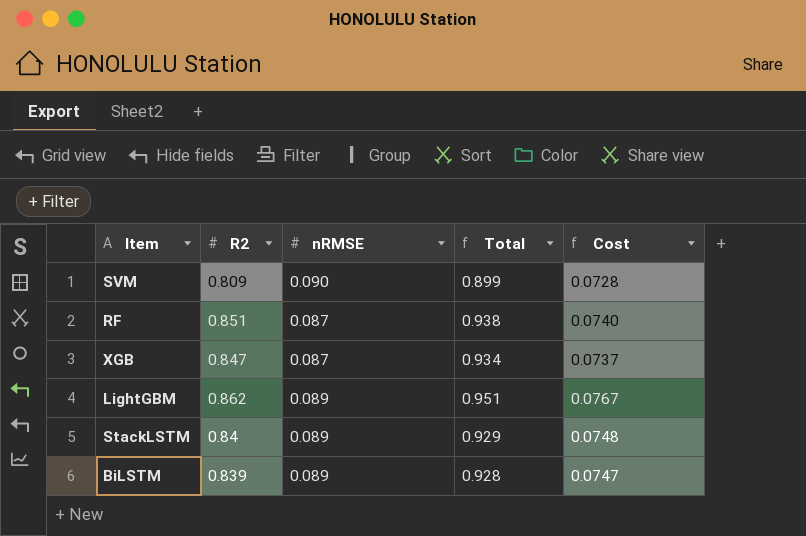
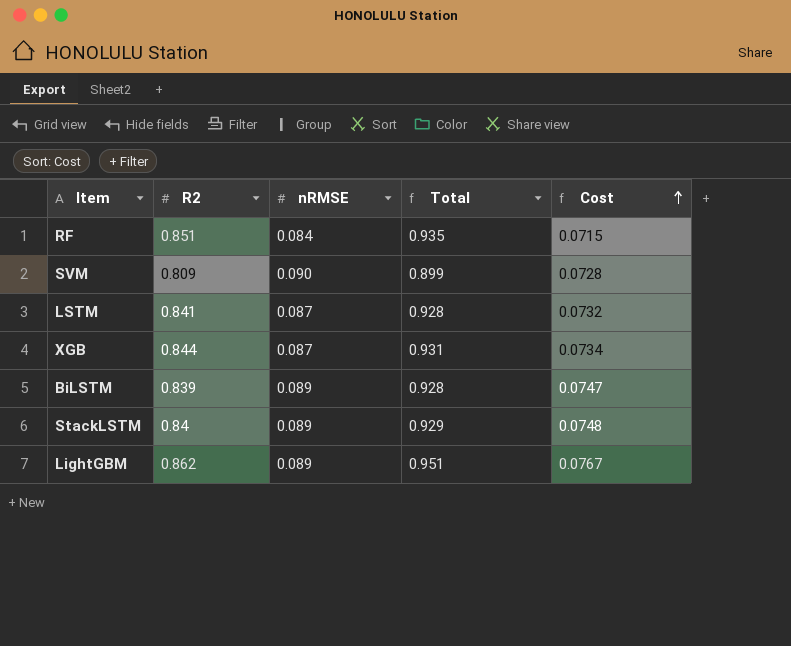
row order: none -> Cost ascending
RF | nRMSE: 0.087 -> 0.084
RF | Total: 0.938 -> 0.935
RF | Cost: 0.0740 -> 0.0715
row LSTM: none -> 0.841 | 0.087 | 0.928 | 0.0732
XGB | R2: 0.847 -> 0.844
XGB | Total: 0.934 -> 0.931
XGB | Cost: 0.0737 -> 0.0734

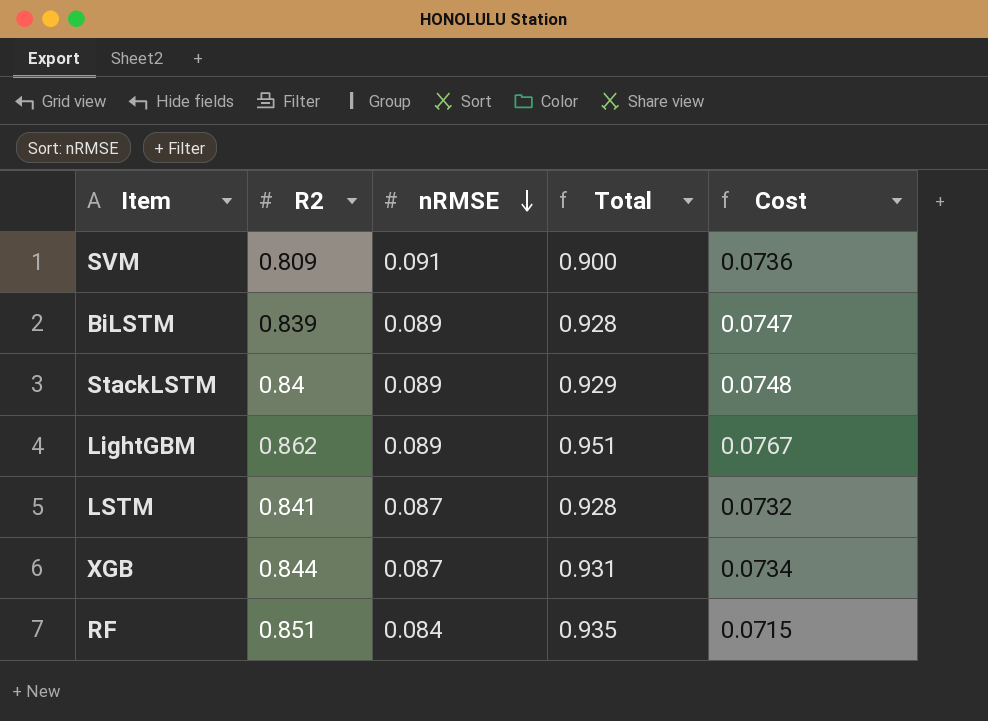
row order: Cost ascending -> nRMSE descending
SVM | nRMSE: 0.090 -> 0.091
SVM | Total: 0.899 -> 0.900
SVM | Cost: 0.0728 -> 0.0736

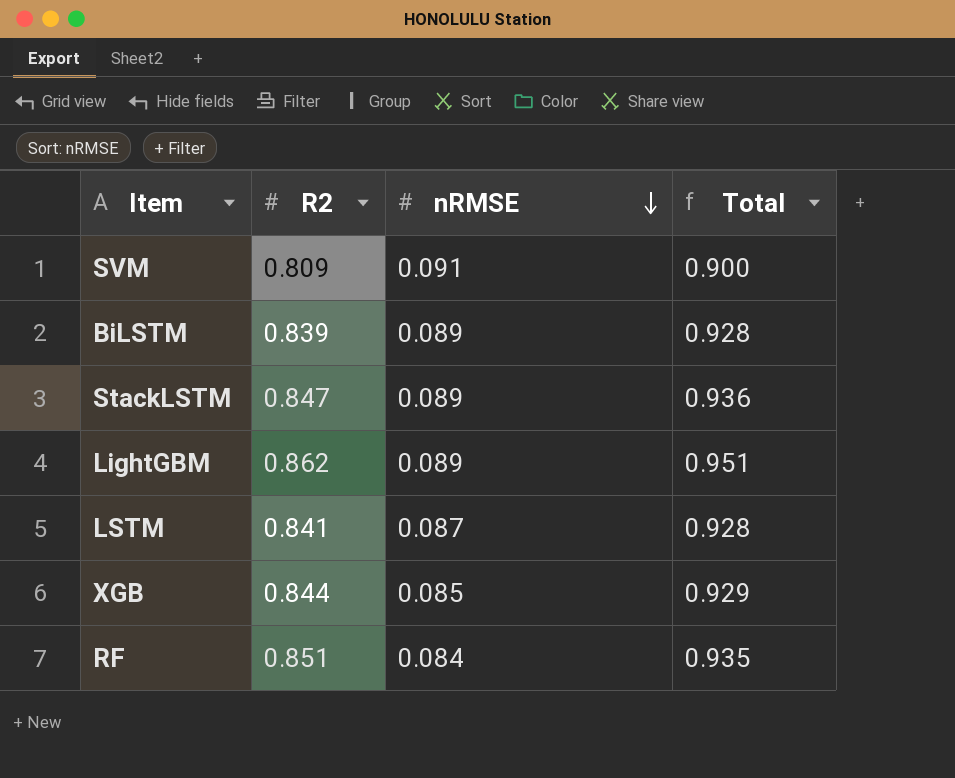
column Cost | formula: [R2] * [nRMSE] -> none
StackLSTM | R2: 0.84 -> 0.847
StackLSTM | Total: 0.929 -> 0.936
XGB | nRMSE: 0.087 -> 0.085
XGB | Total: 0.931 -> 0.929

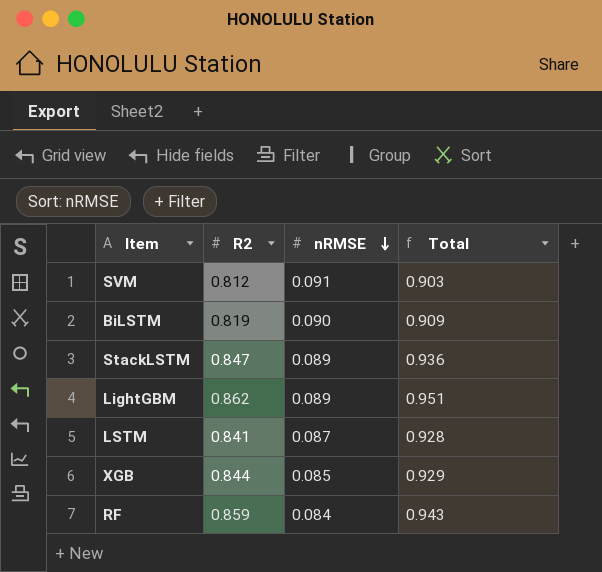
SVM | R2: 0.809 -> 0.812
SVM | Total: 0.900 -> 0.903
BiLSTM | R2: 0.839 -> 0.819
BiLSTM | nRMSE: 0.089 -> 0.090
BiLSTM | Total: 0.928 -> 0.909
RF | R2: 0.851 -> 0.859
RF | Total: 0.935 -> 0.943

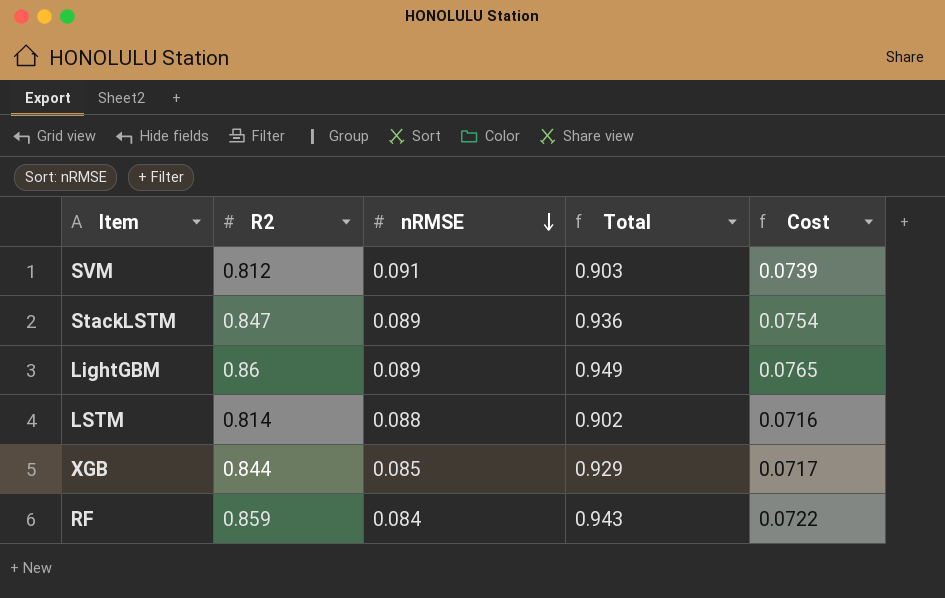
column Cost | formula: none -> [R2] * [nRMSE]
row BiLSTM: 0.819 | 0.090 | 0.909 -> none
LightGBM | R2: 0.862 -> 0.86
LightGBM | Total: 0.951 -> 0.949
LSTM | R2: 0.841 -> 0.814
LSTM | nRMSE: 0.087 -> 0.088
LSTM | Total: 0.928 -> 0.902

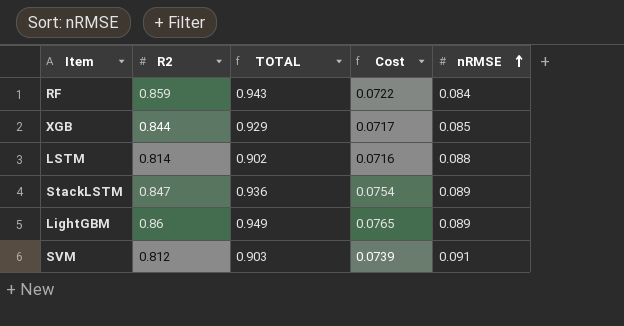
row order: nRMSE descending -> nRMSE ascending
column name: Total -> TOTAL
column nRMSE | position: 3 -> 5

